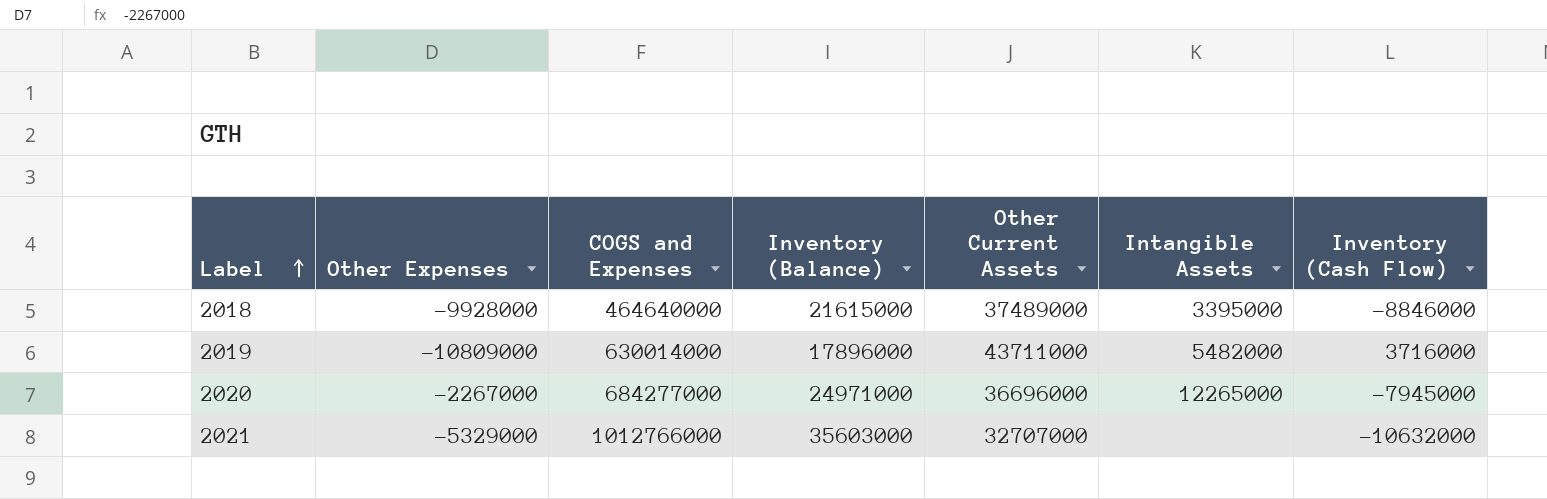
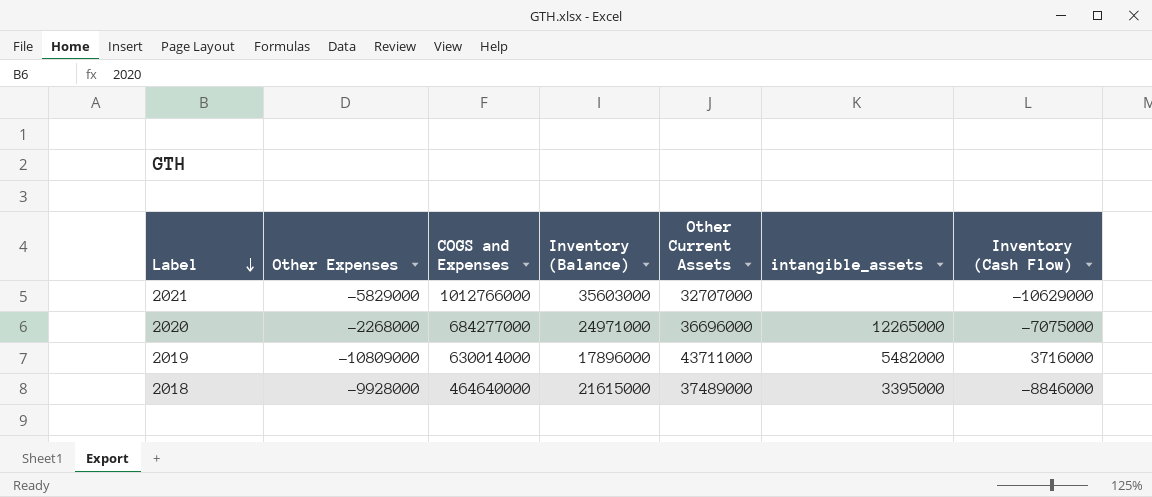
row order: Label ascending -> Label descending
column name: Intangible Assets -> intangible_assets
2021 | Other Expenses: -5329000 -> -5829000
2021 | Inventory (Cash Flow): -10632000 -> -10629000
2020 | Other Expenses: -2267000 -> -2268000
2020 | Inventory (Cash Flow): -7945000 -> -7075000

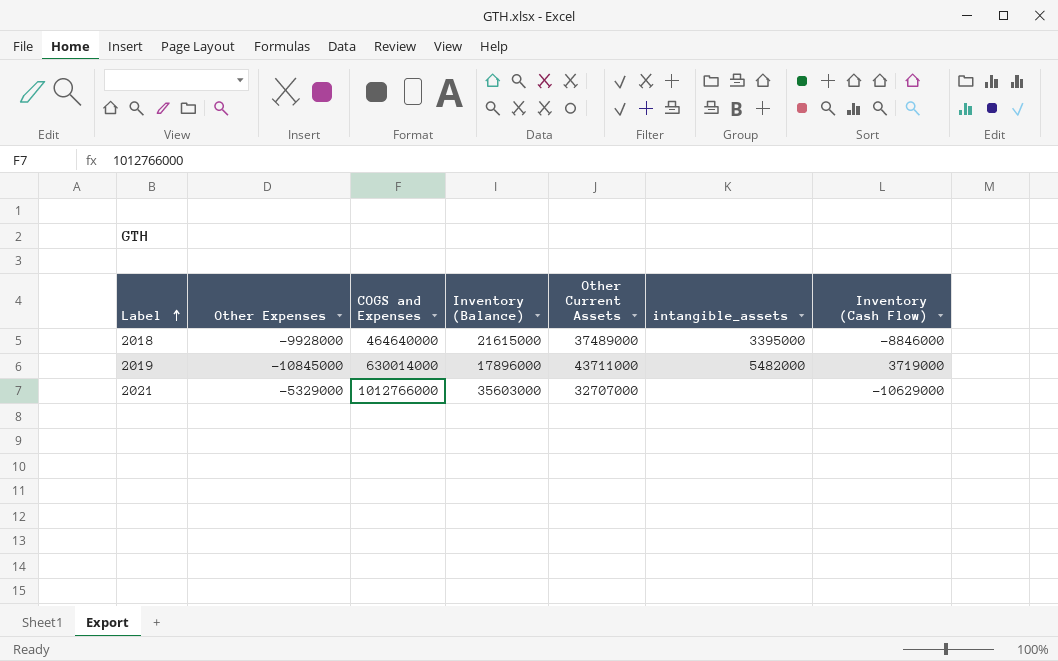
row order: Label descending -> Label ascending
row 2020: -2268000 | 684277000 | 24971000 | 36696000 | 12265000 | -7075000 -> none
2019 | Other Expenses: -10809000 -> -10845000
2019 | Inventory (Cash Flow): 3716000 -> 3719000
2021 | Other Expenses: -5829000 -> -5329000

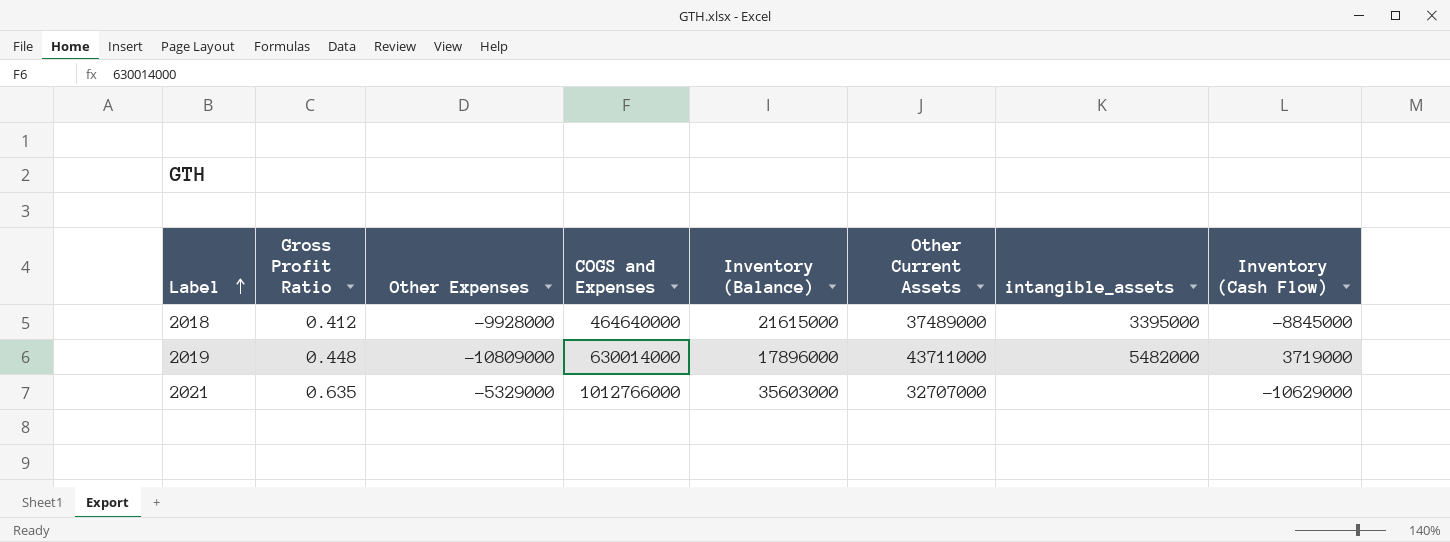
column Gross Profit Ratio | position: none -> 2
2018 | Inventory (Cash Flow): -8846000 -> -8845000
2019 | Other Expenses: -10845000 -> -10809000

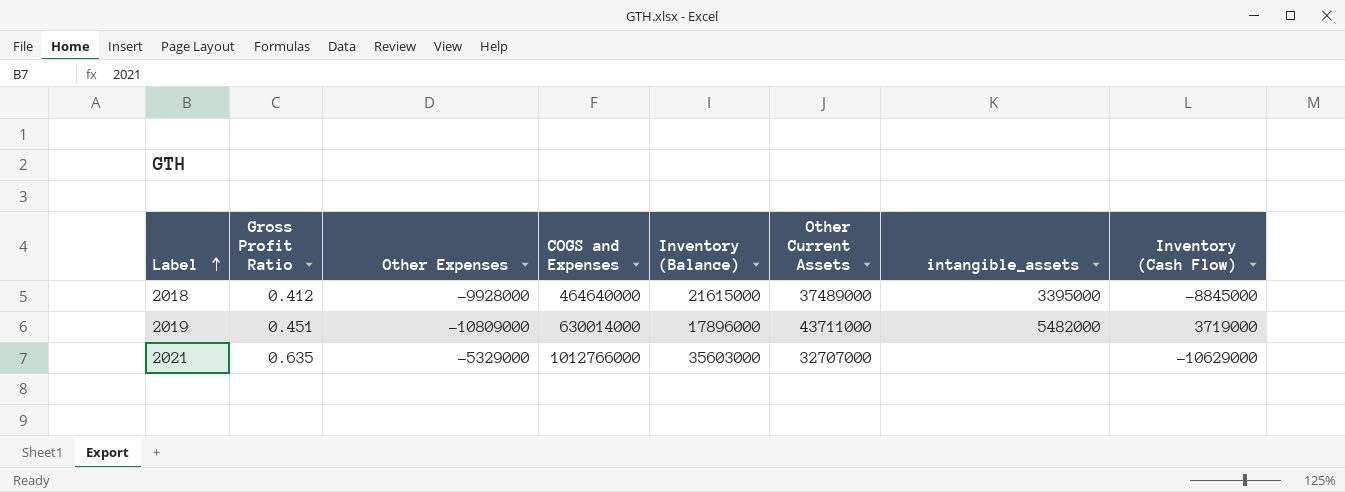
2019 | Gross Profit Ratio: 0.448 -> 0.451

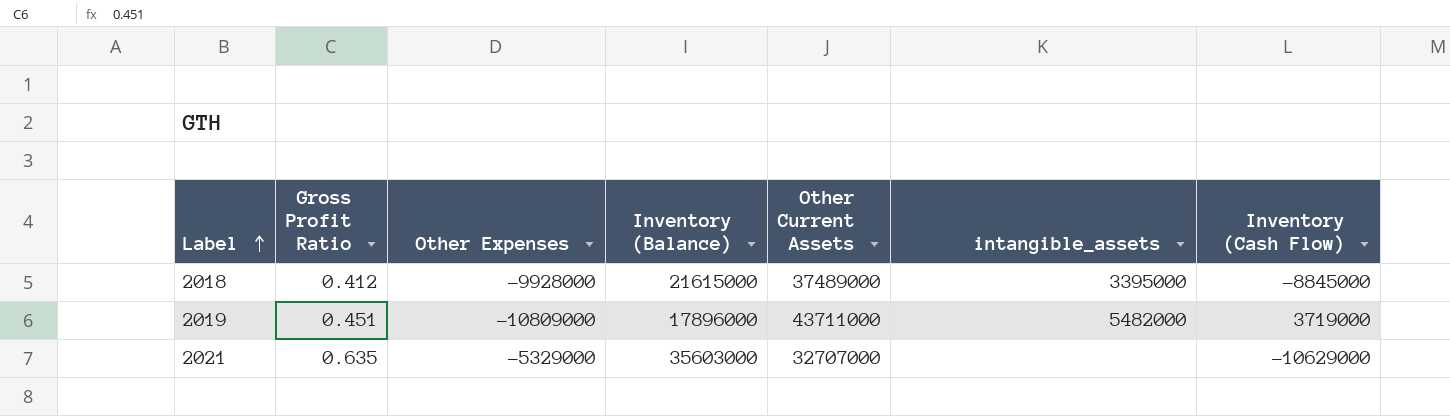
column COGS and Expenses | position: 4 -> none

